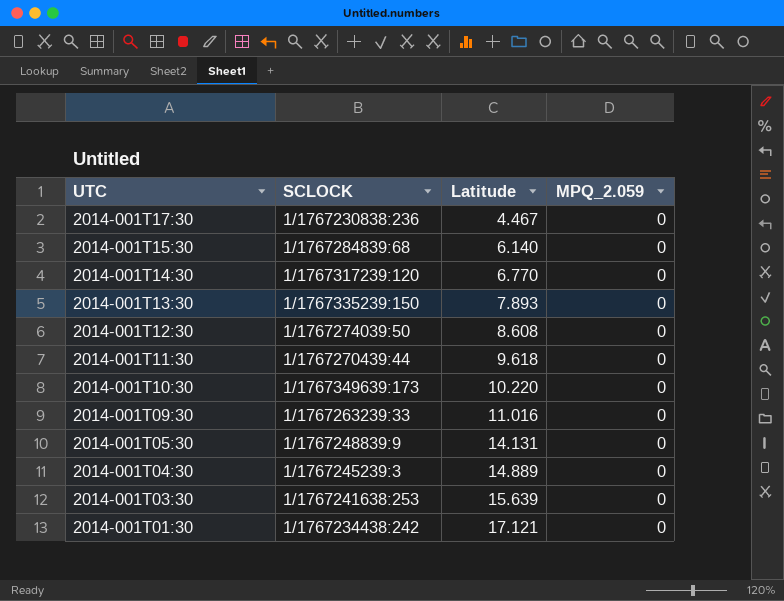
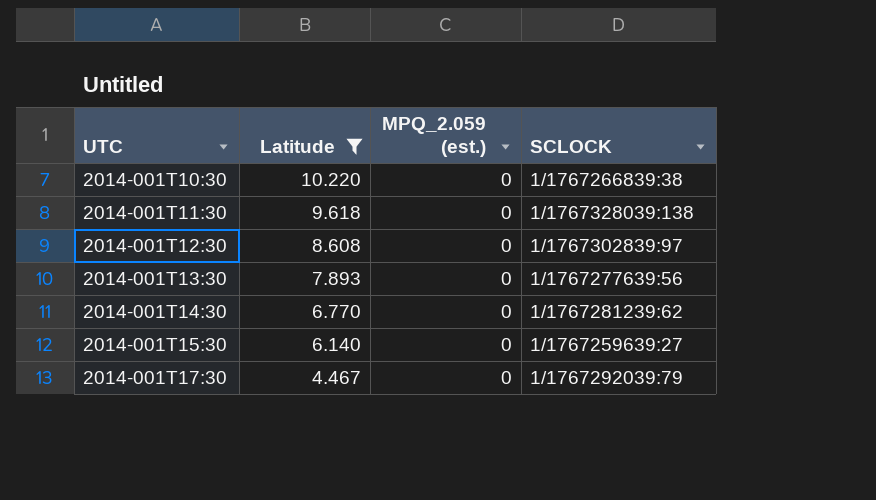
filter: none -> Latitude <= 10.220
row order: UTC descending -> UTC ascending
column name: MPQ_2.059 -> MPQ_2.059 (est.)
column SCLOCK | position: 2 -> 4
2014-001T10:30 | SCLOCK: 1/1767349639:173 -> 1/1767266839:38
2014-001T11:30 | SCLOCK: 1/1767270439:44 -> 1/1767328039:138
2014-001T12:30 | SCLOCK: 1/1767274039:50 -> 1/1767302839:97
2014-001T13:30 | SCLOCK: 1/1767335239:150 -> 1/1767277639:56
2014-001T14:30 | SCLOCK: 1/1767317239:120 -> 1/1767281239:62
2014-001T15:30 | SCLOCK: 1/1767284839:68 -> 1/1767259639:27
2014-001T17:30 | SCLOCK: 1/1767230838:236 -> 1/1767292039:79

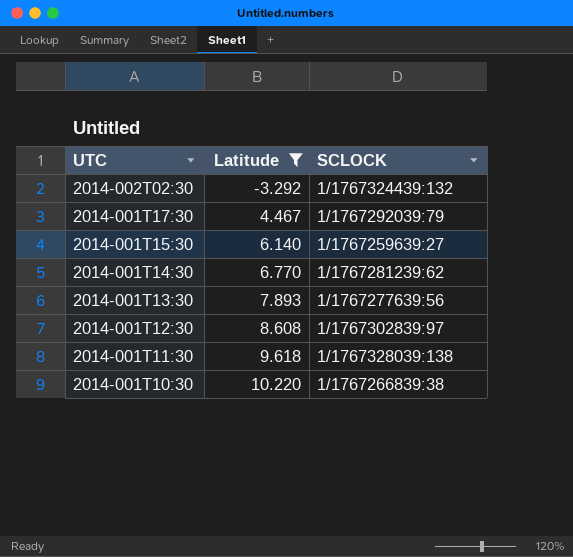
row order: UTC ascending -> UTC descending
column MPQ_2.059 (est.) | position: 3 -> none
row 2014-002T02:30: none -> -3.292 | 1/1767324439:132

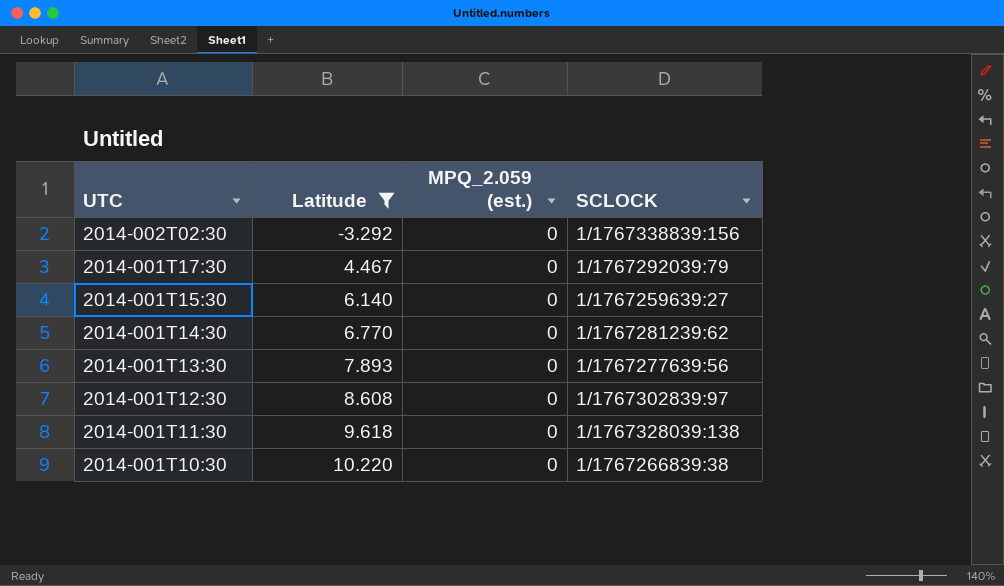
column MPQ_2.059 (est.) | position: none -> 3
2014-002T02:30 | SCLOCK: 1/1767324439:132 -> 1/1767338839:156

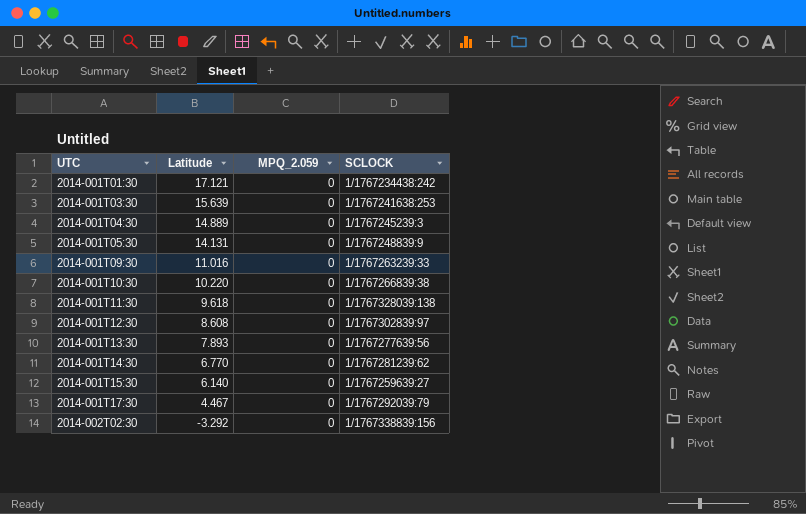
filter: Latitude <= 10.220 -> none
row order: UTC descending -> UTC ascending
column name: MPQ_2.059 (est.) -> MPQ_2.059

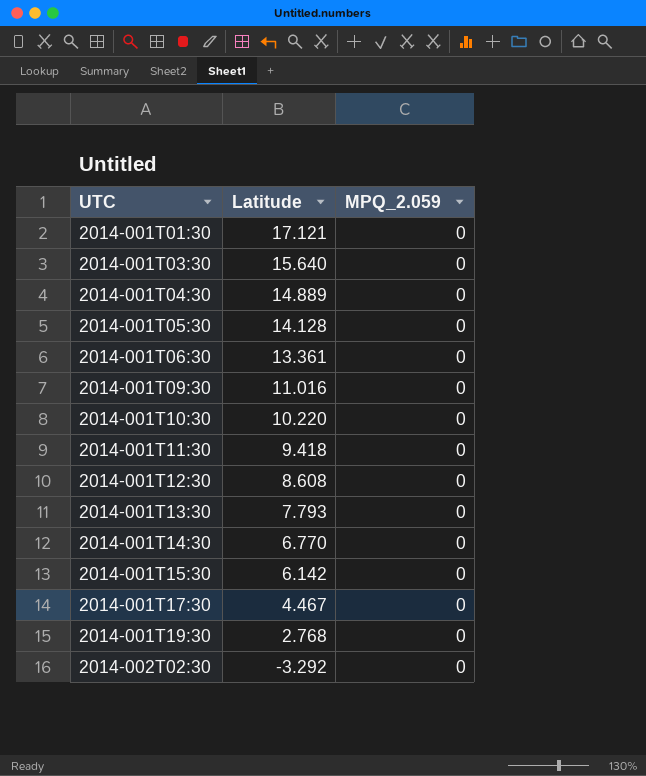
column SCLOCK | position: 4 -> none
2014-001T03:30 | Latitude: 15.639 -> 15.640
2014-001T05:30 | Latitude: 14.131 -> 14.128
row 2014-001T06:30: none -> 13.361 | 0
2014-001T11:30 | Latitude: 9.618 -> 9.418
2014-001T13:30 | Latitude: 7.893 -> 7.793
2014-001T15:30 | Latitude: 6.140 -> 6.142
row 2014-001T19:30: none -> 2.768 | 0

